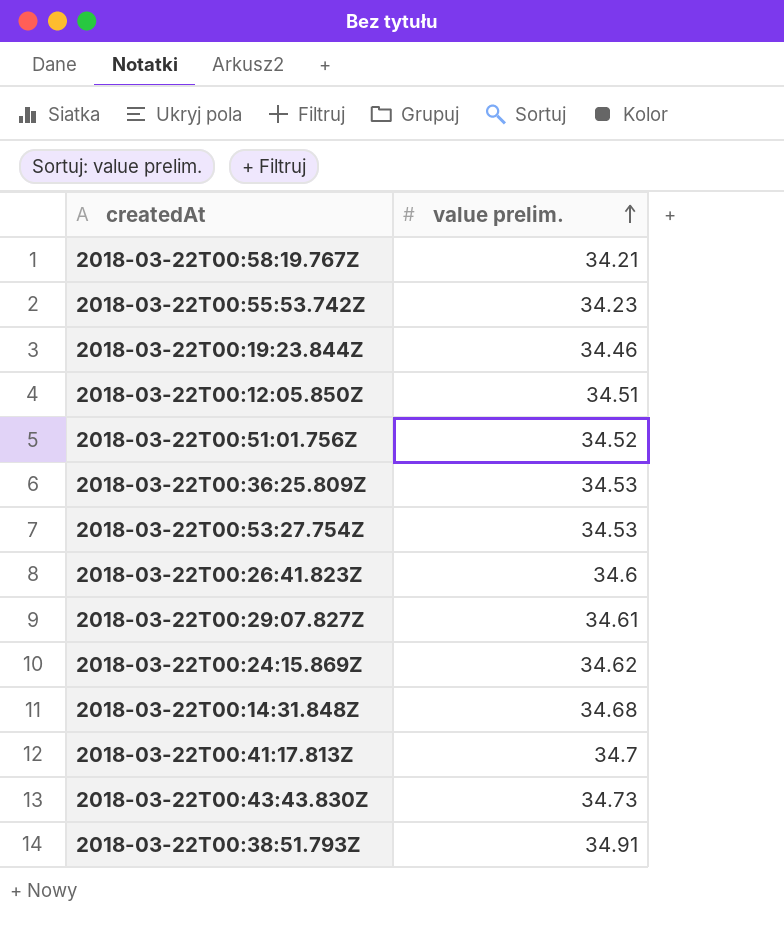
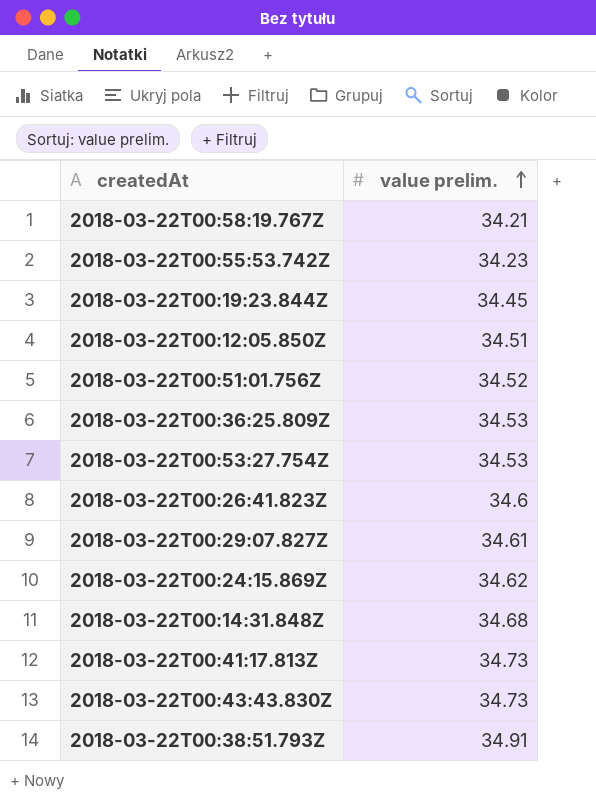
2018-03-22T00:19:23.844Z | value prelim.: 34.46 -> 34.45
2018-03-22T00:41:17.813Z | value prelim.: 34.7 -> 34.73

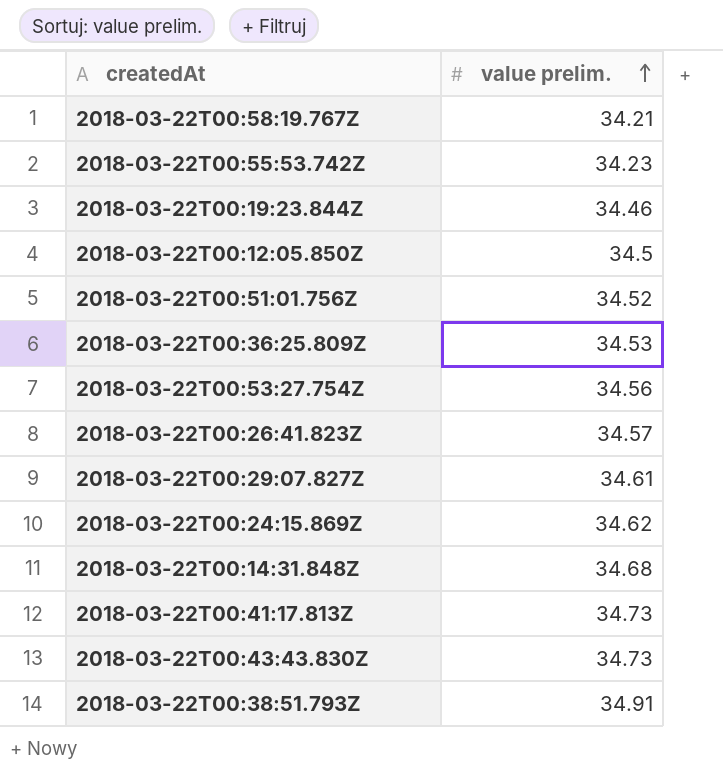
2018-03-22T00:19:23.844Z | value prelim.: 34.45 -> 34.46
2018-03-22T00:12:05.850Z | value prelim.: 34.51 -> 34.5
2018-03-22T00:53:27.754Z | value prelim.: 34.53 -> 34.56
2018-03-22T00:26:41.823Z | value prelim.: 34.6 -> 34.57

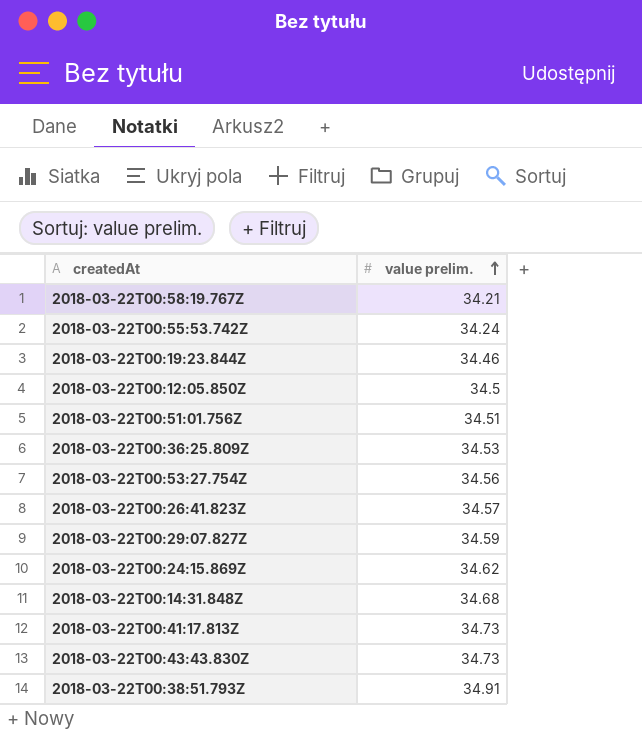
2018-03-22T00:55:53.742Z | value prelim.: 34.23 -> 34.24
2018-03-22T00:51:01.756Z | value prelim.: 34.52 -> 34.51
2018-03-22T00:29:07.827Z | value prelim.: 34.61 -> 34.59

